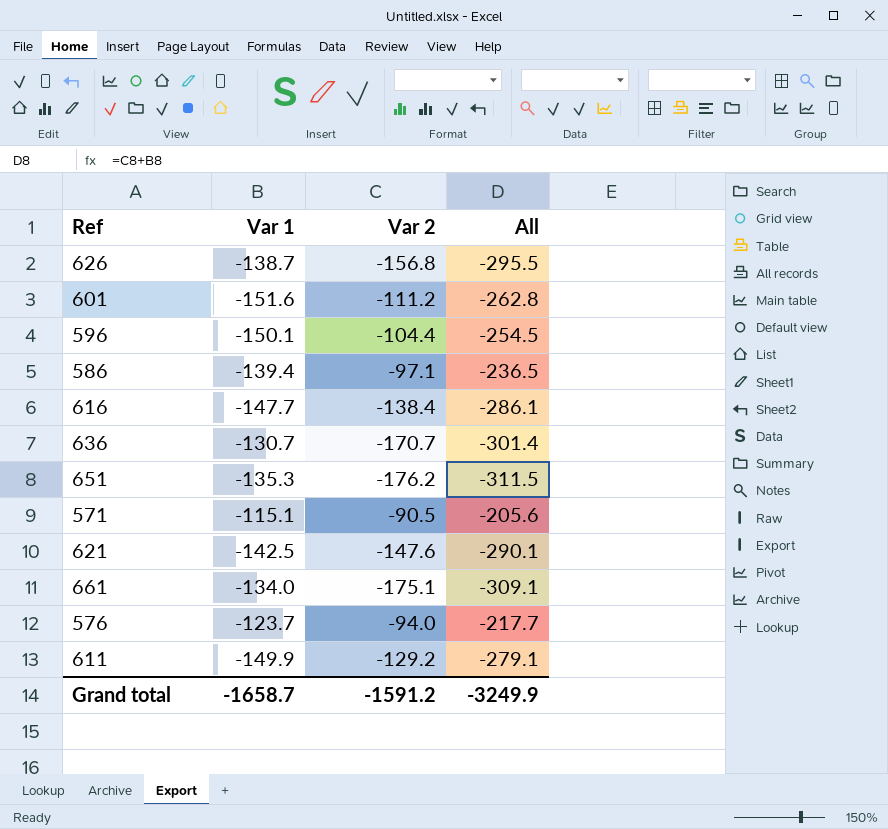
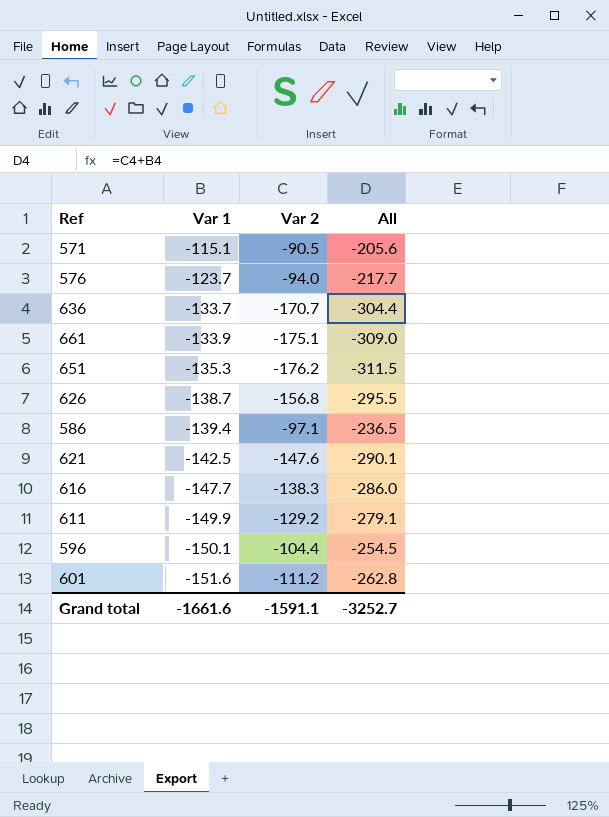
row order: none -> Var 1 descending
636 | Var 1: -130.7 -> -133.7
636 | All: -301.4 -> -304.4
661 | Var 1: -134.0 -> -133.9
661 | All: -309.1 -> -309.0
616 | Var 2: -138.4 -> -138.3
616 | All: -286.1 -> -286.0
Grand total | Var 1: -1658.7 -> -1661.6
Grand total | Var 2: -1591.2 -> -1591.1
Grand total | All: -3249.9 -> -3252.7

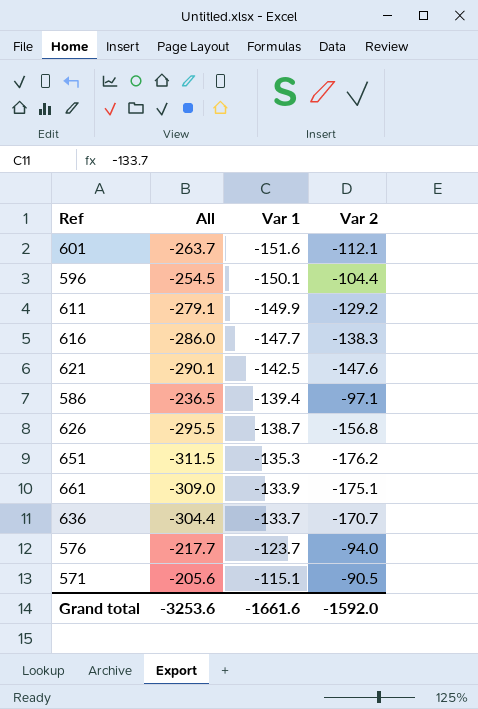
row order: Var 1 descending -> Var 1 ascending
column All | position: 4 -> 2
601 | All: -262.8 -> -263.7
601 | Var 2: -111.2 -> -112.1
Grand total | All: -3252.7 -> -3253.6
Grand total | Var 2: -1591.1 -> -1592.0

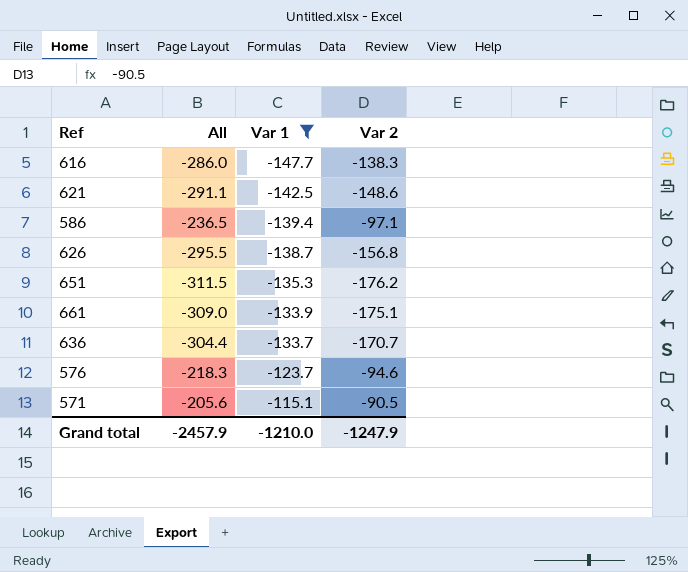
filter: none -> Var 1 >= -147.7
621 | All: -290.1 -> -291.1
621 | Var 2: -147.6 -> -148.6
576 | All: -217.7 -> -218.3
576 | Var 2: -94.0 -> -94.6
Grand total | All: -3253.6 -> -2457.9
Grand total | Var 1: -1661.6 -> -1210.0
Grand total | Var 2: -1592.0 -> -1247.9

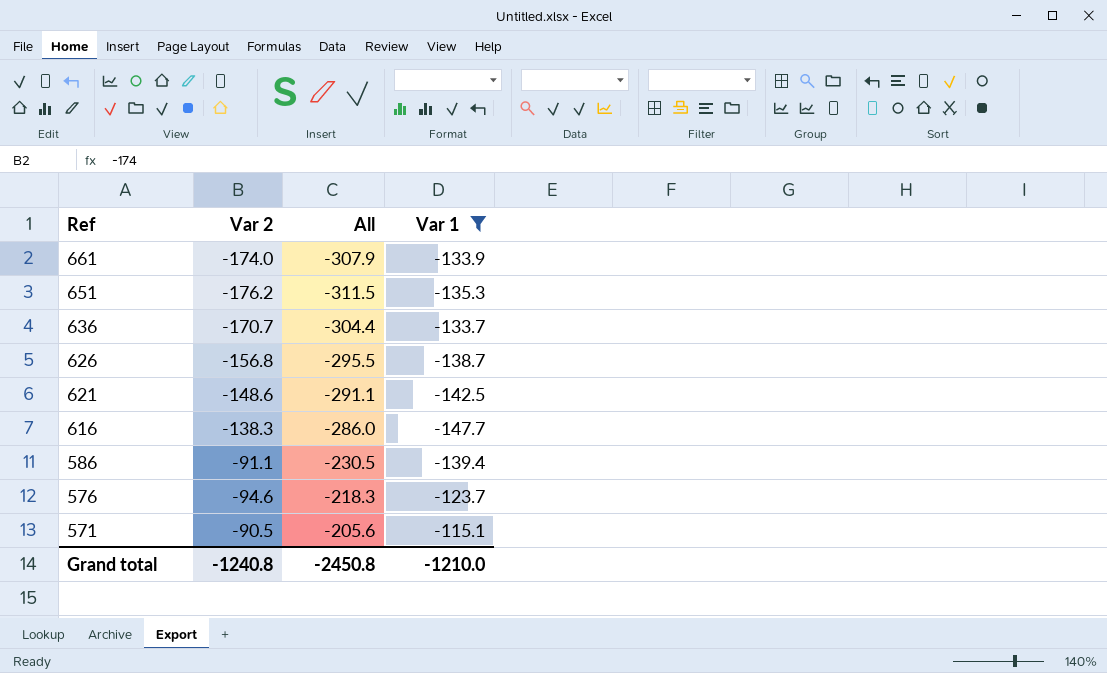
row order: Var 1 ascending -> Ref descending
column Var 2 | position: 4 -> 2
661 | Var 2: -175.1 -> -174.0
661 | All: -309.0 -> -307.9
586 | Var 2: -97.1 -> -91.1
586 | All: -236.5 -> -230.5
Grand total | Var 2: -1247.9 -> -1240.8
Grand total | All: -2457.9 -> -2450.8

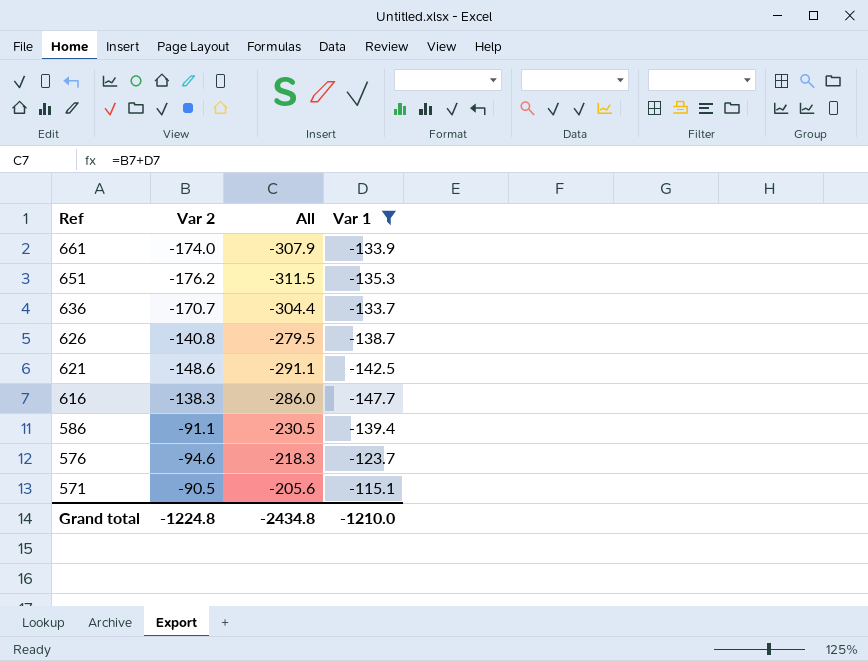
626 | Var 2: -156.8 -> -140.8
626 | All: -295.5 -> -279.5
Grand total | Var 2: -1240.8 -> -1224.8
Grand total | All: -2450.8 -> -2434.8

